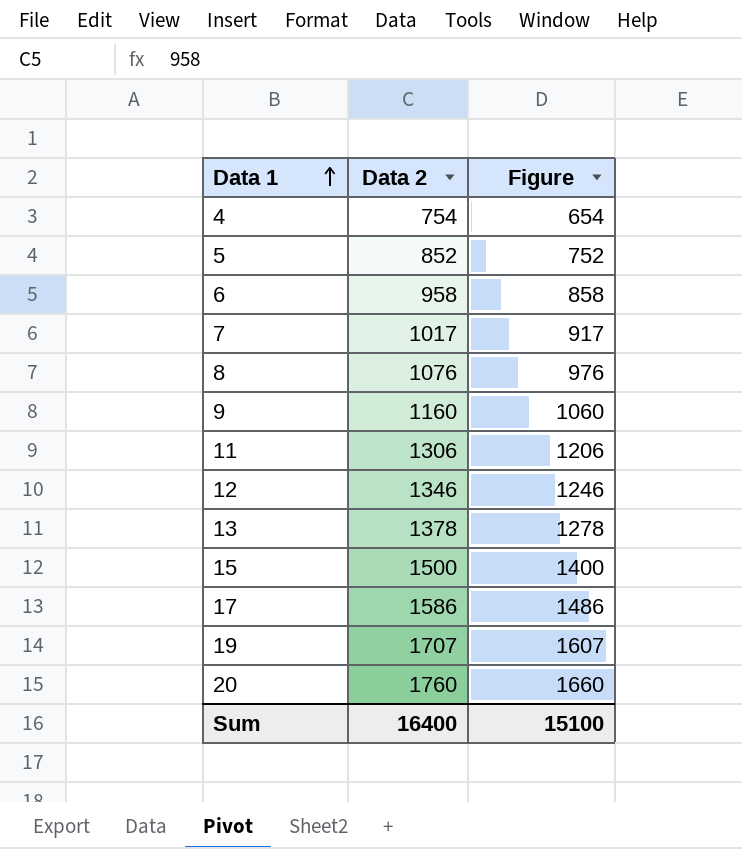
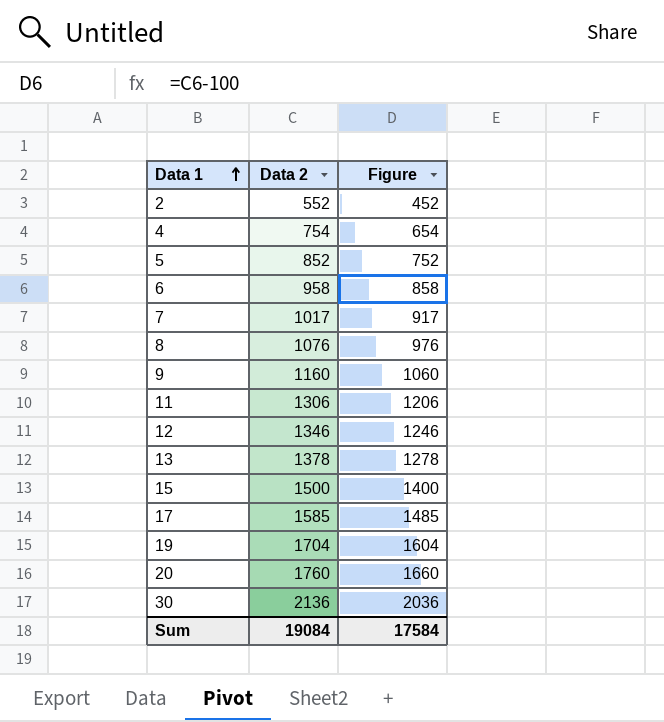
row 2: none -> 552 | 452
17 | Data 2: 1586 -> 1585
17 | Figure: 1486 -> 1485
19 | Data 2: 1707 -> 1704
19 | Figure: 1607 -> 1604
row 30: none -> 2136 | 2036
Sum | Data 2: 16400 -> 19084
Sum | Figure: 15100 -> 17584

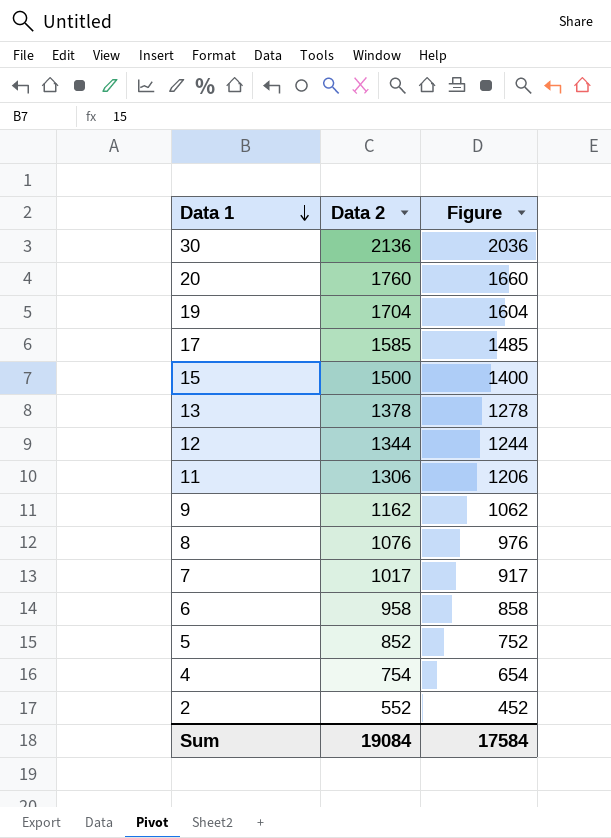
row order: Data 1 ascending -> Data 1 descending
12 | Data 2: 1346 -> 1344
12 | Figure: 1246 -> 1244
9 | Data 2: 1160 -> 1162
9 | Figure: 1060 -> 1062

